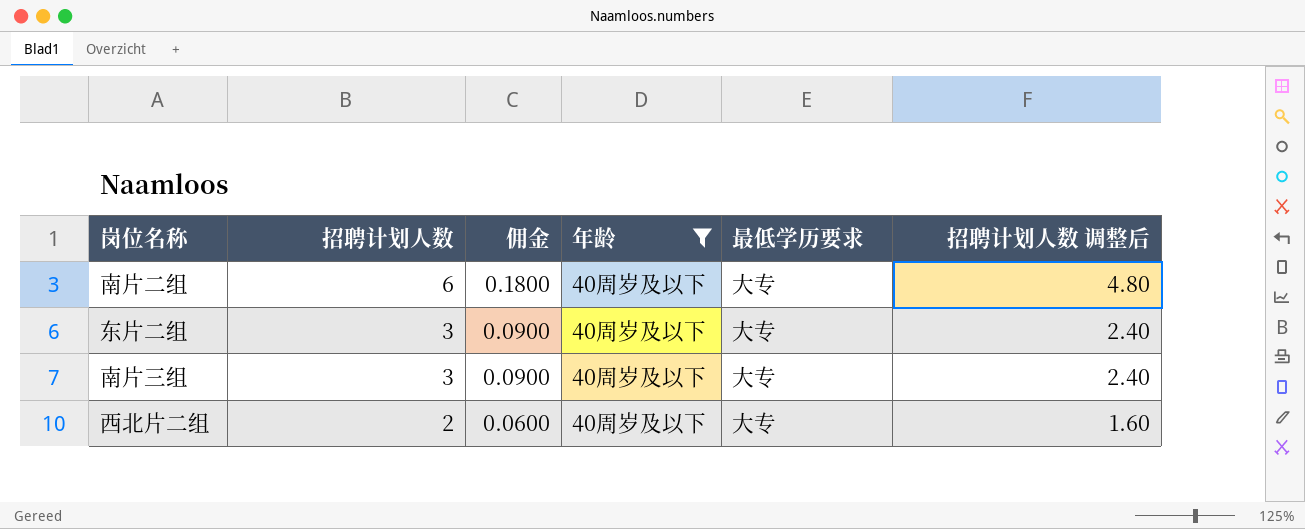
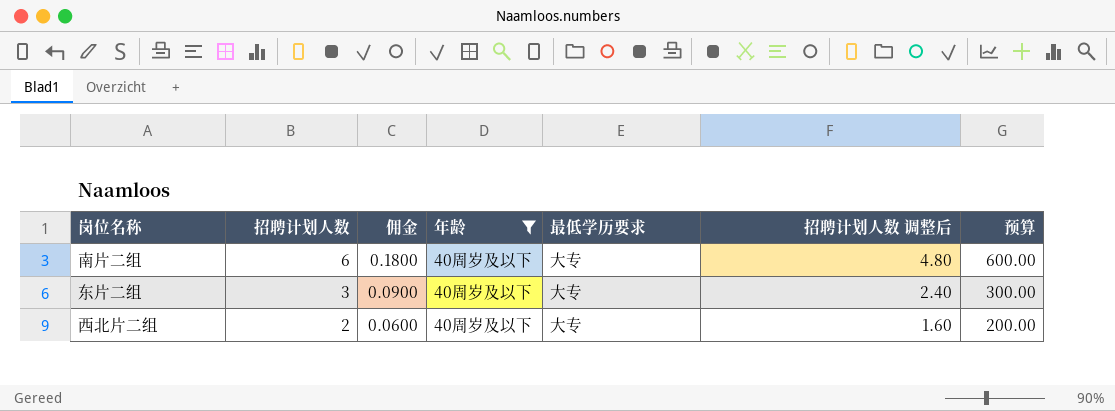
column 预算 | formula: none -> [招聘计划人数] * 100
row 南片三组: 3 | 0.0900 | 40周岁及以下 | 大专 | 2.40 -> none

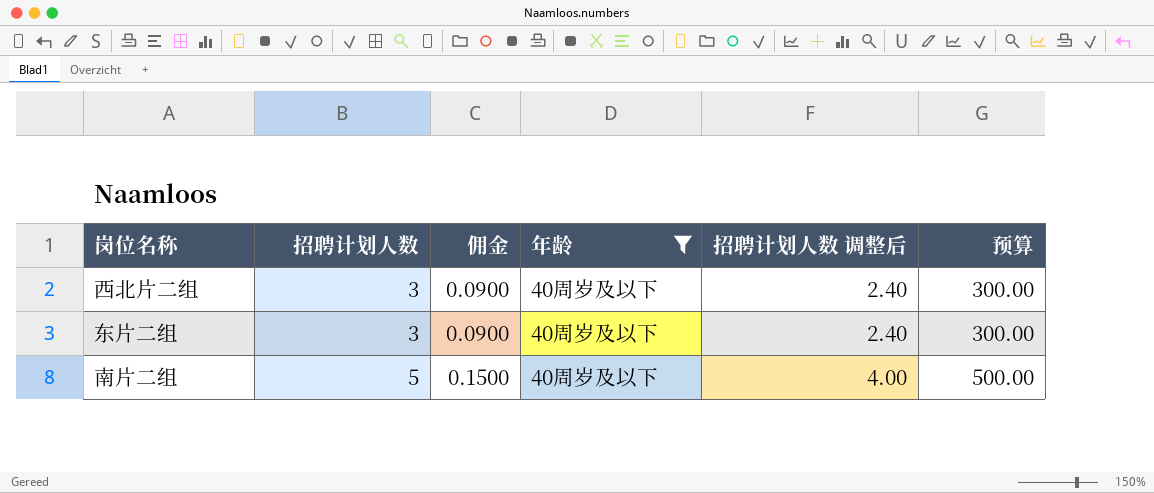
row order: 招聘计划人数 descending -> 招聘计划人数 ascending
column 最低学历要求 | position: 5 -> none
西北片二组 | 招聘计划人数: 2 -> 3
西北片二组 | 佣金: 0.0600 -> 0.0900
西北片二组 | 招聘计划人数 调整后: 1.60 -> 2.40
西北片二组 | 预算: 200.00 -> 300.00
南片二组 | 招聘计划人数: 6 -> 5
南片二组 | 佣金: 0.1800 -> 0.1500
南片二组 | 招聘计划人数 调整后: 4.80 -> 4.00
南片二组 | 预算: 600.00 -> 500.00

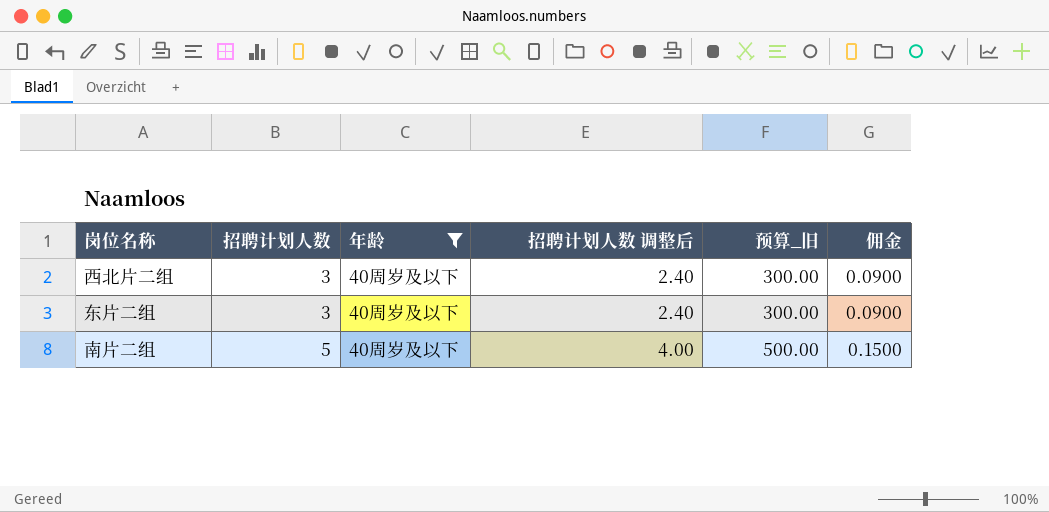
column name: 预算 -> 预算_旧
column 佣金 | position: 3 -> 6

